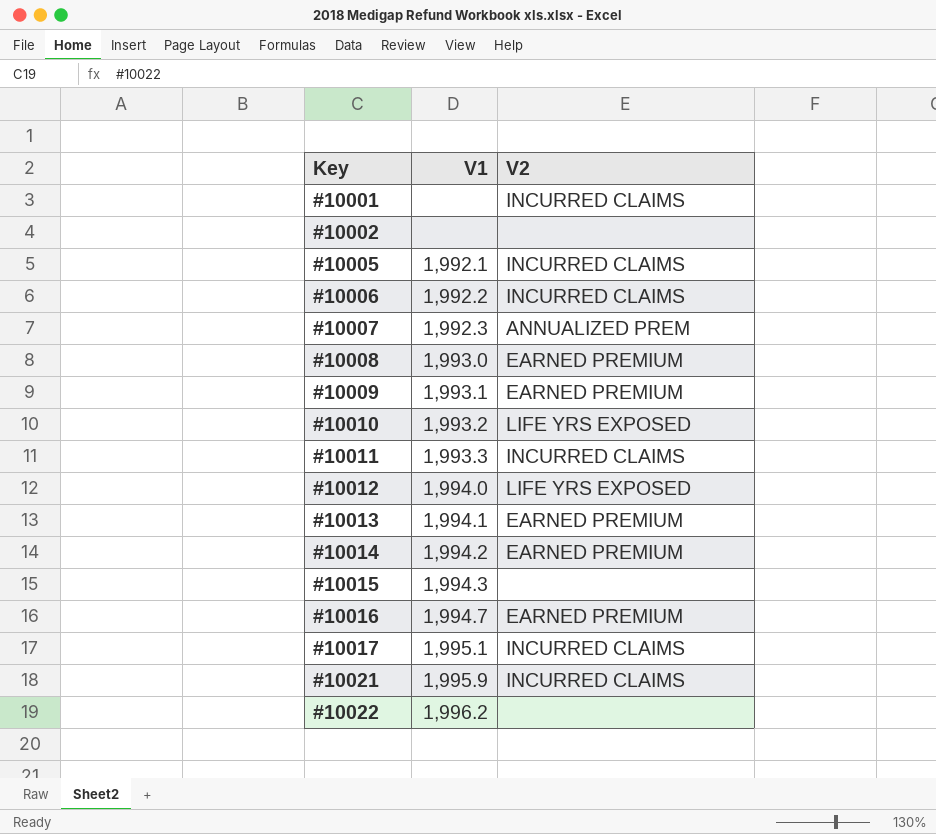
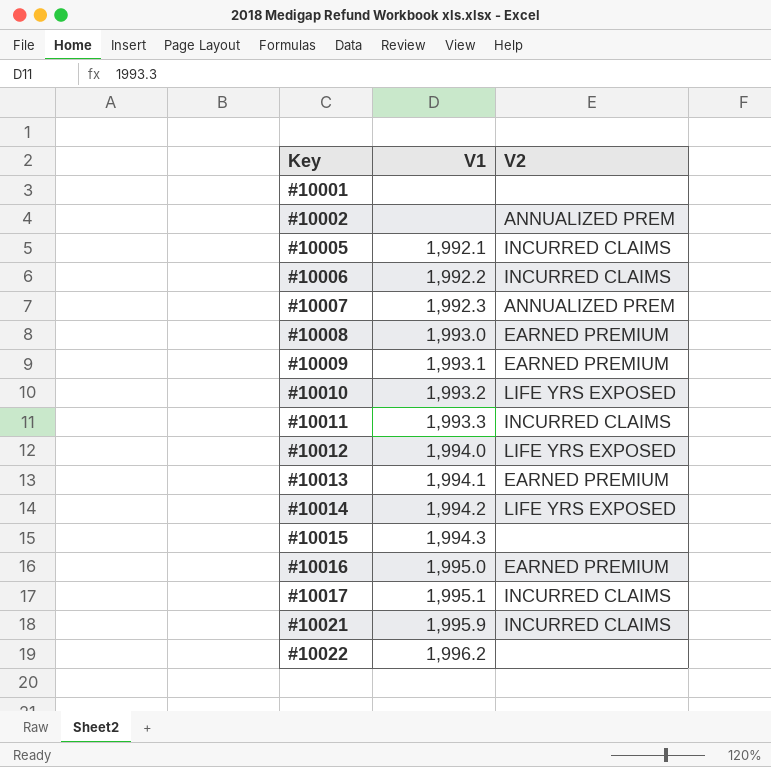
#10001 | V2: INCURRED CLAIMS -> none
#10002 | V2: none -> ANNUALIZED PREM
#10014 | V2: EARNED PREMIUM -> LIFE YRS EXPOSED
#10016 | V1: 1,994.7 -> 1,995.0

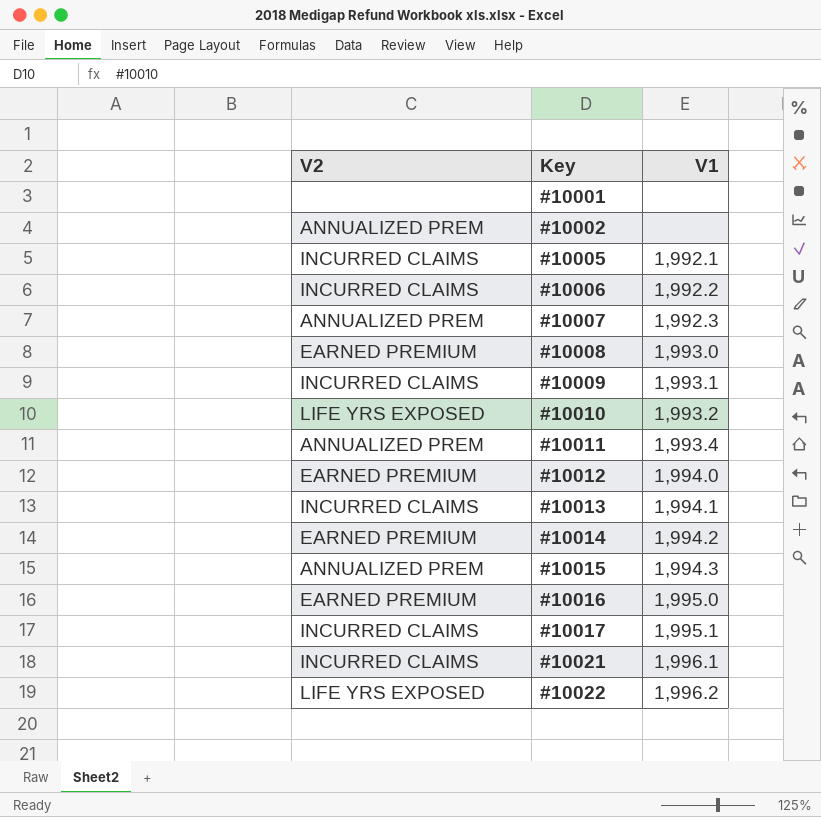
column V2 | position: 3 -> 1
#10009 | V2: EARNED PREMIUM -> INCURRED CLAIMS
#10011 | V2: INCURRED CLAIMS -> ANNUALIZED PREM
#10011 | V1: 1,993.3 -> 1,993.4
#10012 | V2: LIFE YRS EXPOSED -> EARNED PREMIUM
#10013 | V2: EARNED PREMIUM -> INCURRED CLAIMS
#10014 | V2: LIFE YRS EXPOSED -> EARNED PREMIUM
#10015 | V2: none -> ANNUALIZED PREM
#10021 | V1: 1,995.9 -> 1,996.1
#10022 | V2: none -> LIFE YRS EXPOSED

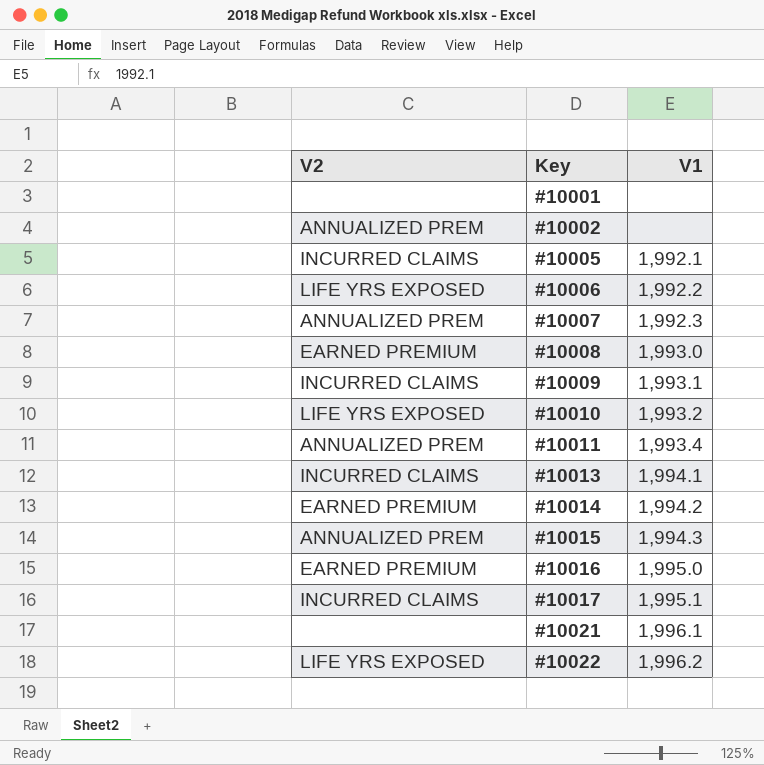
row #10012: EARNED PREMIUM | 1,994.0 -> none
#10006 | V2: INCURRED CLAIMS -> LIFE YRS EXPOSED
#10021 | V2: INCURRED CLAIMS -> none

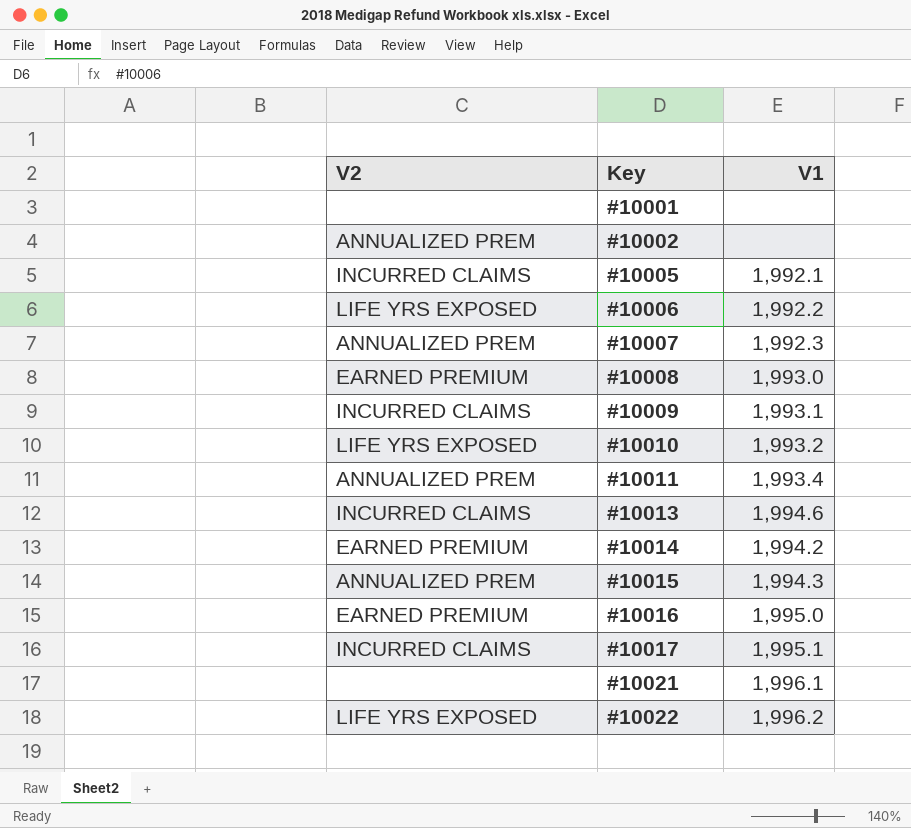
#10013 | V1: 1,994.1 -> 1,994.6

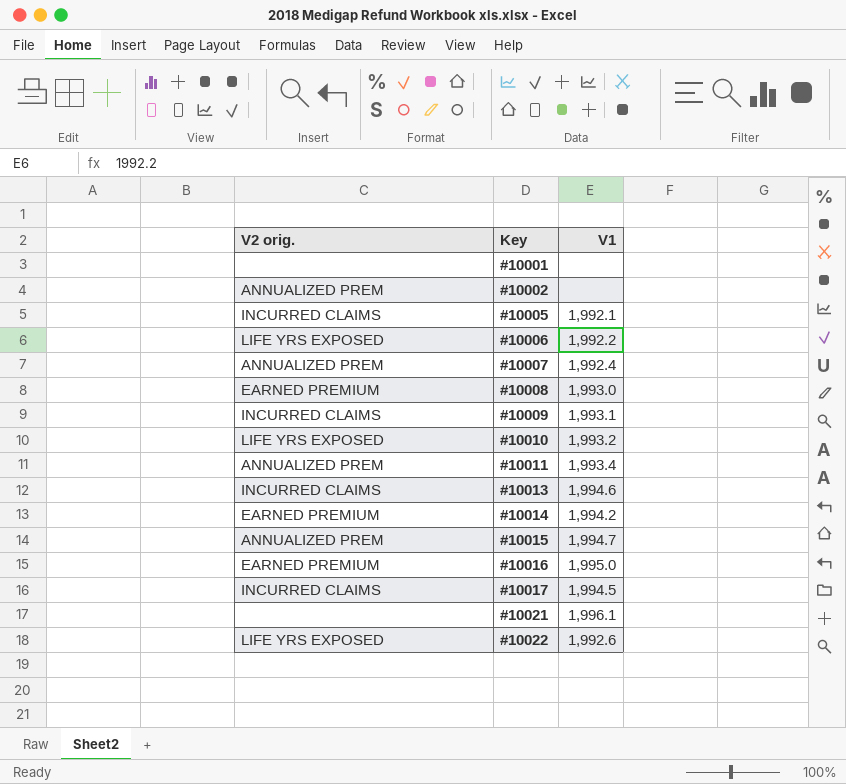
column name: V2 -> V2 orig.
#10007 | V1: 1,992.3 -> 1,992.4
#10015 | V1: 1,994.3 -> 1,994.7
#10017 | V1: 1,995.1 -> 1,994.5
#10022 | V1: 1,996.2 -> 1,992.6

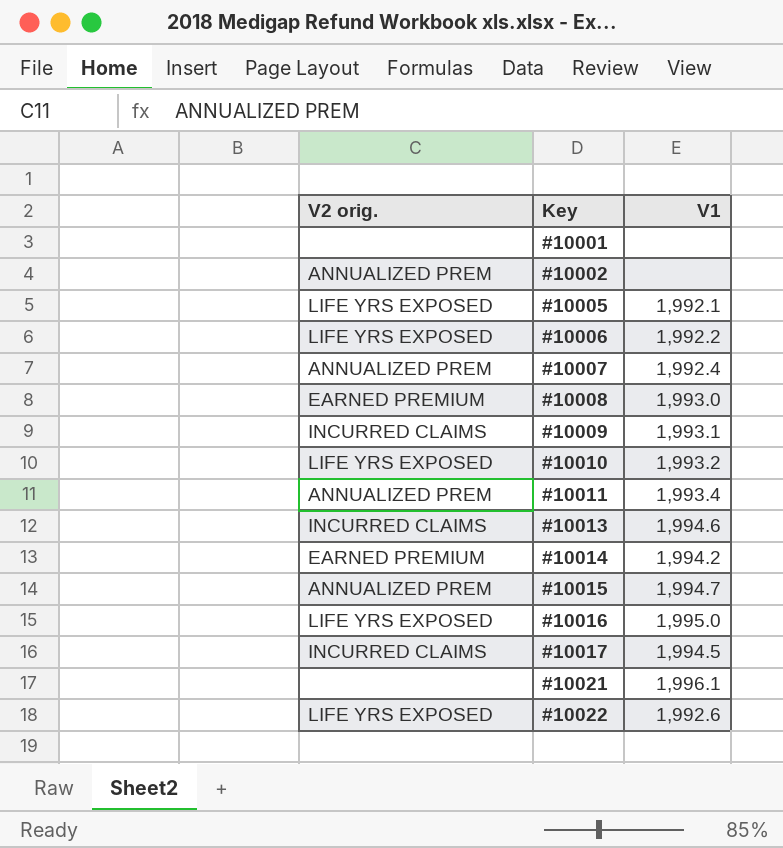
#10005 | V2 orig.: INCURRED CLAIMS -> LIFE YRS EXPOSED
#10016 | V2 orig.: EARNED PREMIUM -> LIFE YRS EXPOSED

